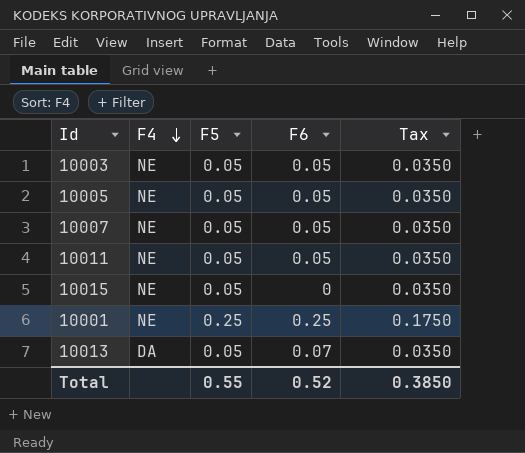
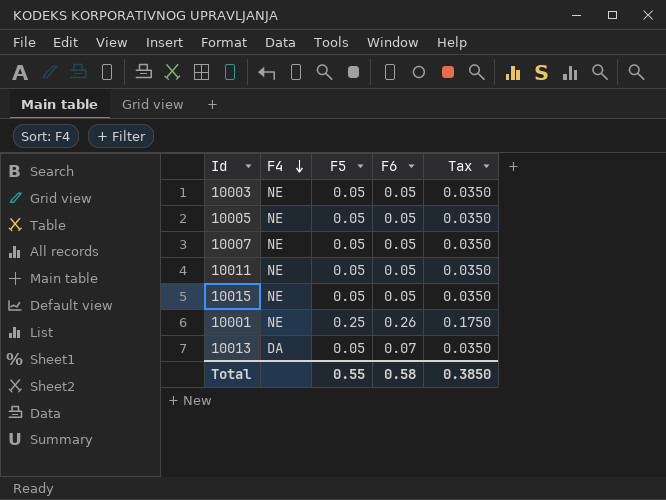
10015 | F6: 0 -> 0.05
10001 | F6: 0.25 -> 0.26
Total | F6: 0.52 -> 0.58

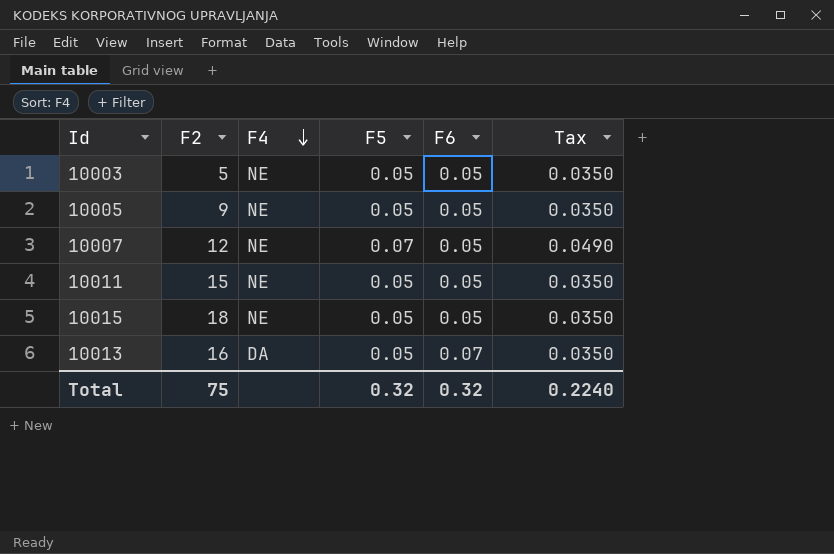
column F2 | position: none -> 2
row 10001: NE | 0.25 | 0.26 | 0.1750 -> none
10007 | F5: 0.05 -> 0.07
10007 | Tax: 0.0350 -> 0.0490
Total | F5: 0.55 -> 0.32
Total | F6: 0.58 -> 0.32
Total | Tax: 0.3850 -> 0.2240

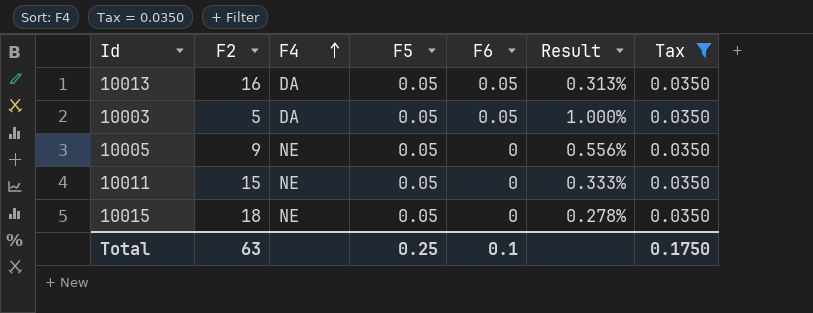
filter: none -> Tax = 0.0350
row order: F4 descending -> F4 ascending
column Result | formula: none -> [F5] / [F2]
10013 | F6: 0.07 -> 0.05
10003 | F4: NE -> DA
10005 | F6: 0.05 -> 0
10011 | F6: 0.05 -> 0
10015 | F6: 0.05 -> 0
Total | F2: 75 -> 63
Total | F5: 0.32 -> 0.25
Total | F6: 0.32 -> 0.1
Total | Tax: 0.2240 -> 0.1750

